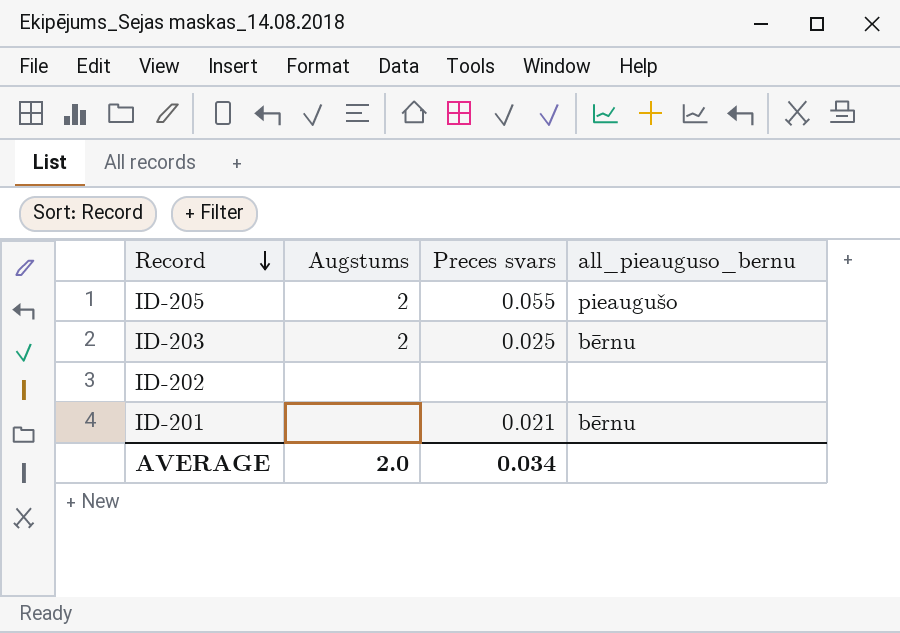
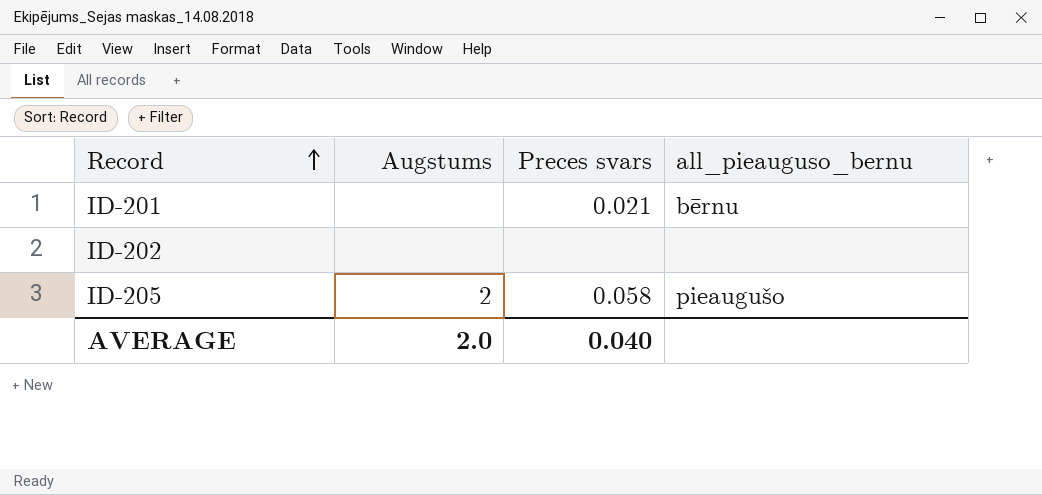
row order: Record descending -> Record ascending
row ID-203: 2 | 0.025 | bērnu -> none
ID-205 | Preces svars: 0.055 -> 0.058
AVERAGE | Preces svars: 0.034 -> 0.040

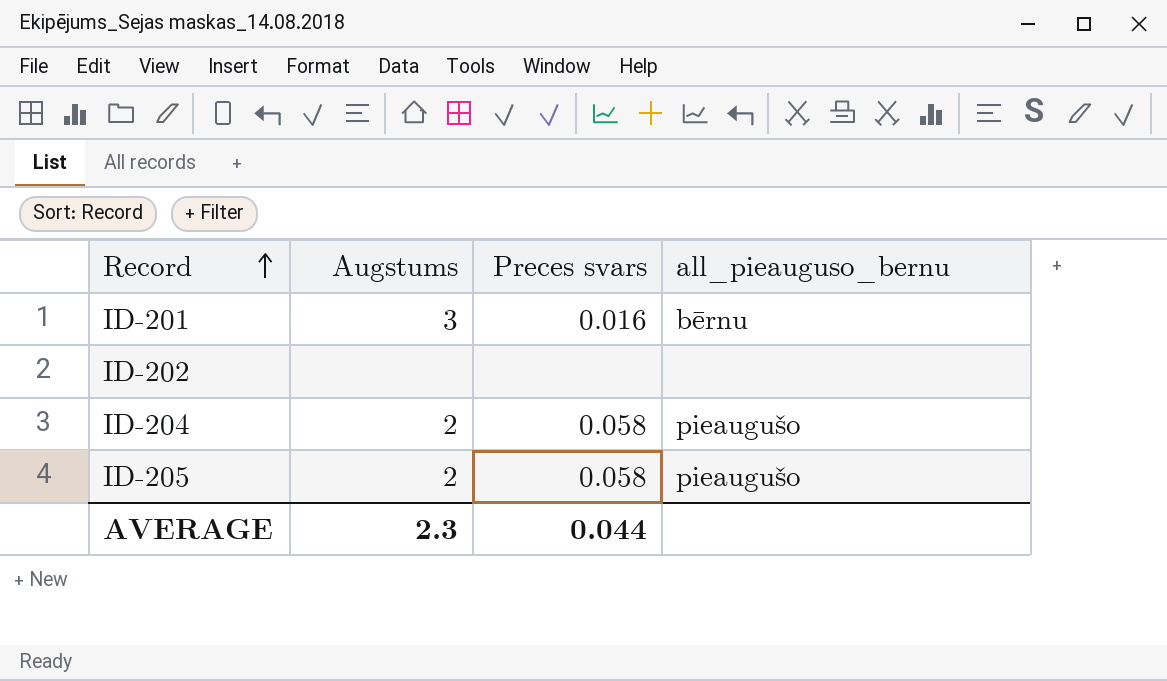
ID-201 | Augstums: none -> 3
ID-201 | Preces svars: 0.021 -> 0.016
row ID-204: none -> 2 | 0.058 | pieaugušo
AVERAGE | Augstums: 2.0 -> 2.3
AVERAGE | Preces svars: 0.040 -> 0.044

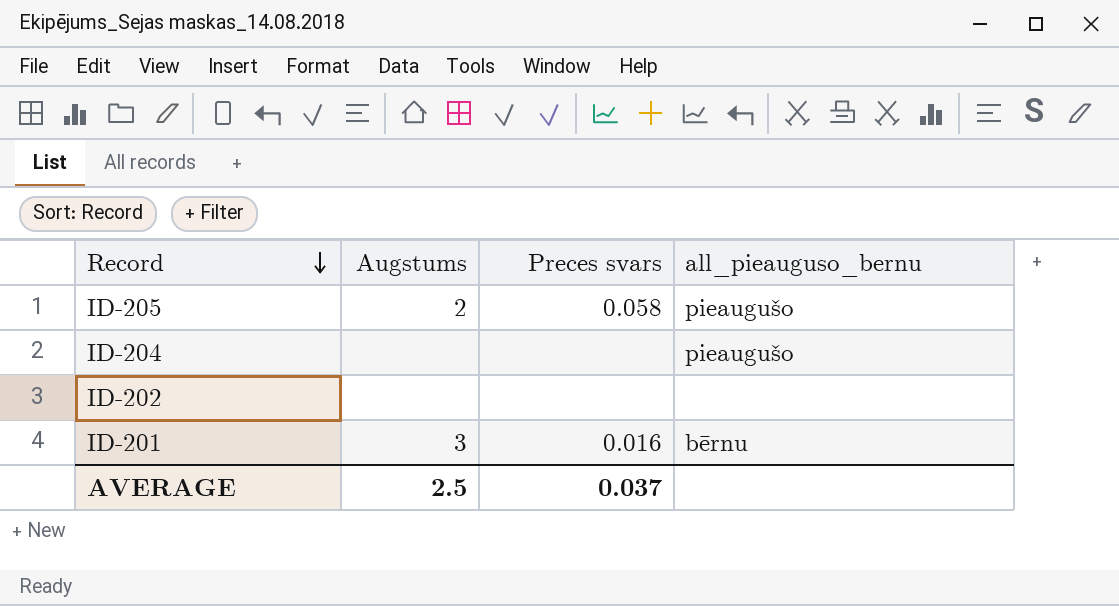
row order: Record ascending -> Record descending
ID-204 | Augstums: 2 -> none
ID-204 | Preces svars: 0.058 -> none
AVERAGE | Augstums: 2.3 -> 2.5
AVERAGE | Preces svars: 0.044 -> 0.037

